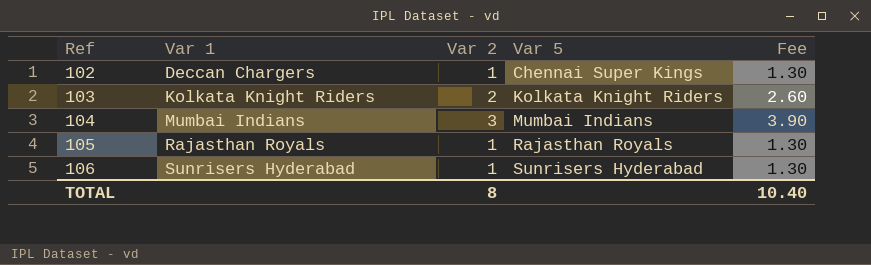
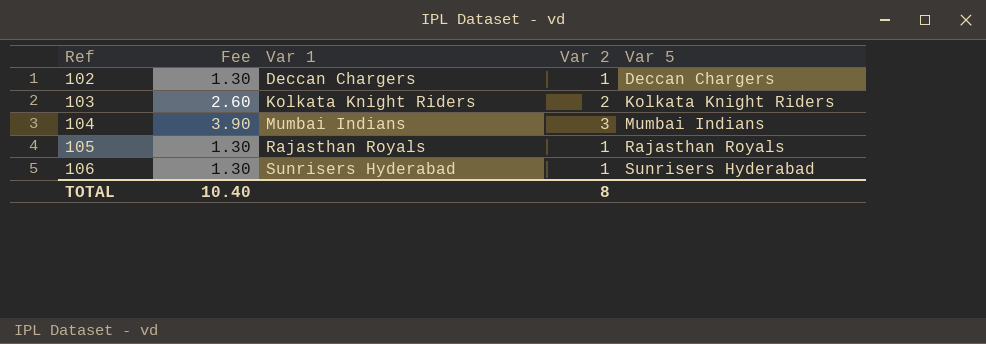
column Fee | position: 5 -> 2
102 | Var 5: Chennai Super Kings -> Deccan Chargers

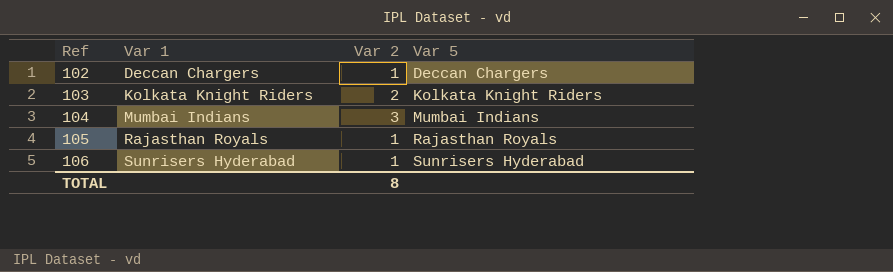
column Fee | formula: [Var 2] * 1.3 -> none

